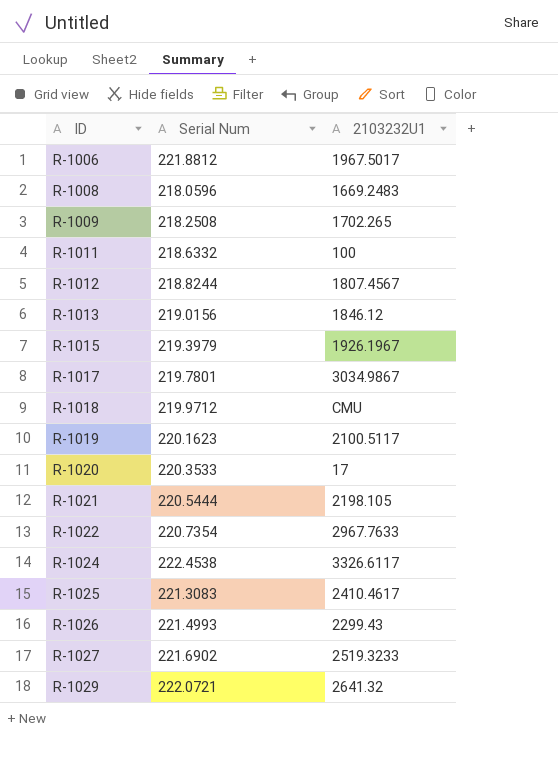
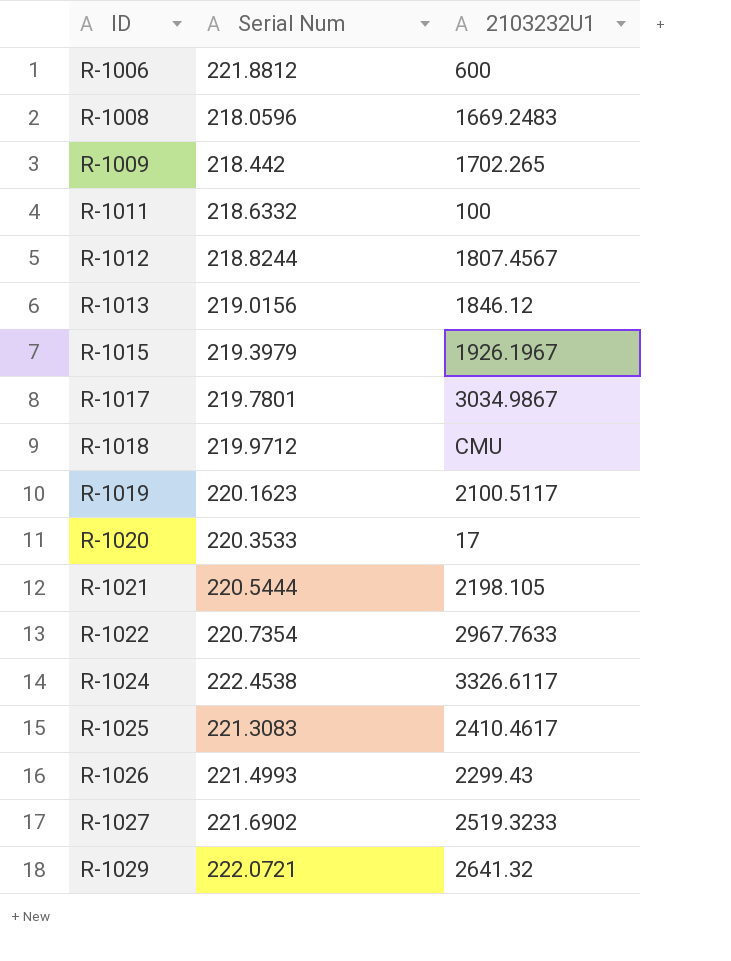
R-1006 | 2103232U1: 1967.5017 -> 600
R-1009 | Serial Num: 218.2508 -> 218.442

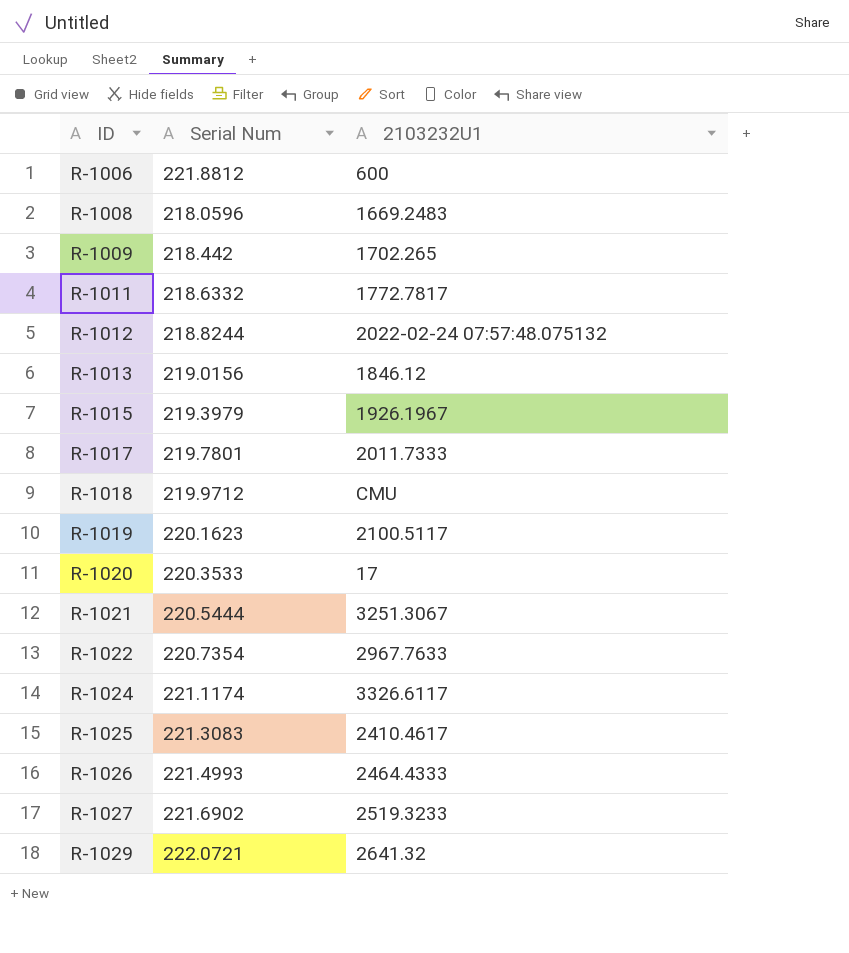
R-1011 | 2103232U1: 100 -> 1772.7817
R-1012 | 2103232U1: 1807.4567 -> 2022-02-24 07:57:48.075132
R-1017 | 2103232U1: 3034.9867 -> 2011.7333
R-1021 | 2103232U1: 2198.105 -> 3251.3067
R-1024 | Serial Num: 222.4538 -> 221.1174
R-1026 | 2103232U1: 2299.43 -> 2464.4333

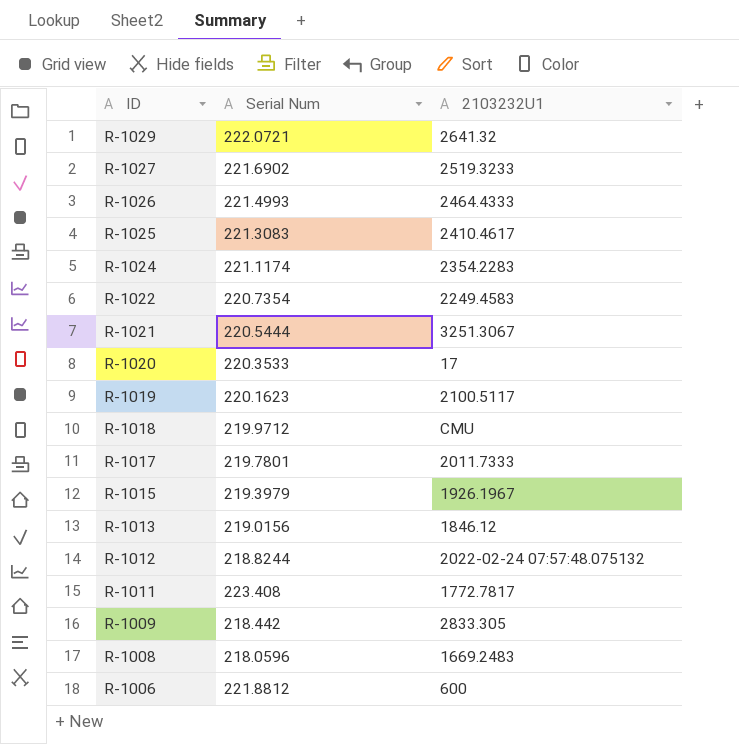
row order: ID ascending -> ID descending
R-1024 | 2103232U1: 3326.6117 -> 2354.2283
R-1022 | 2103232U1: 2967.7633 -> 2249.4583
R-1011 | Serial Num: 218.6332 -> 223.408
R-1009 | 2103232U1: 1702.265 -> 2833.305

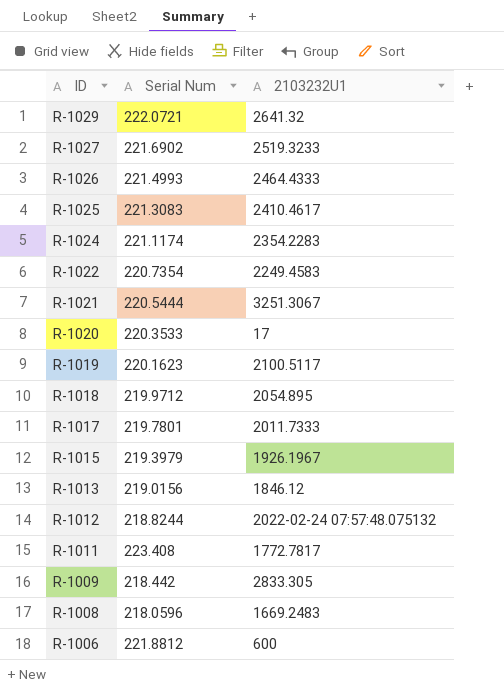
R-1018 | 2103232U1: CMU -> 2054.895

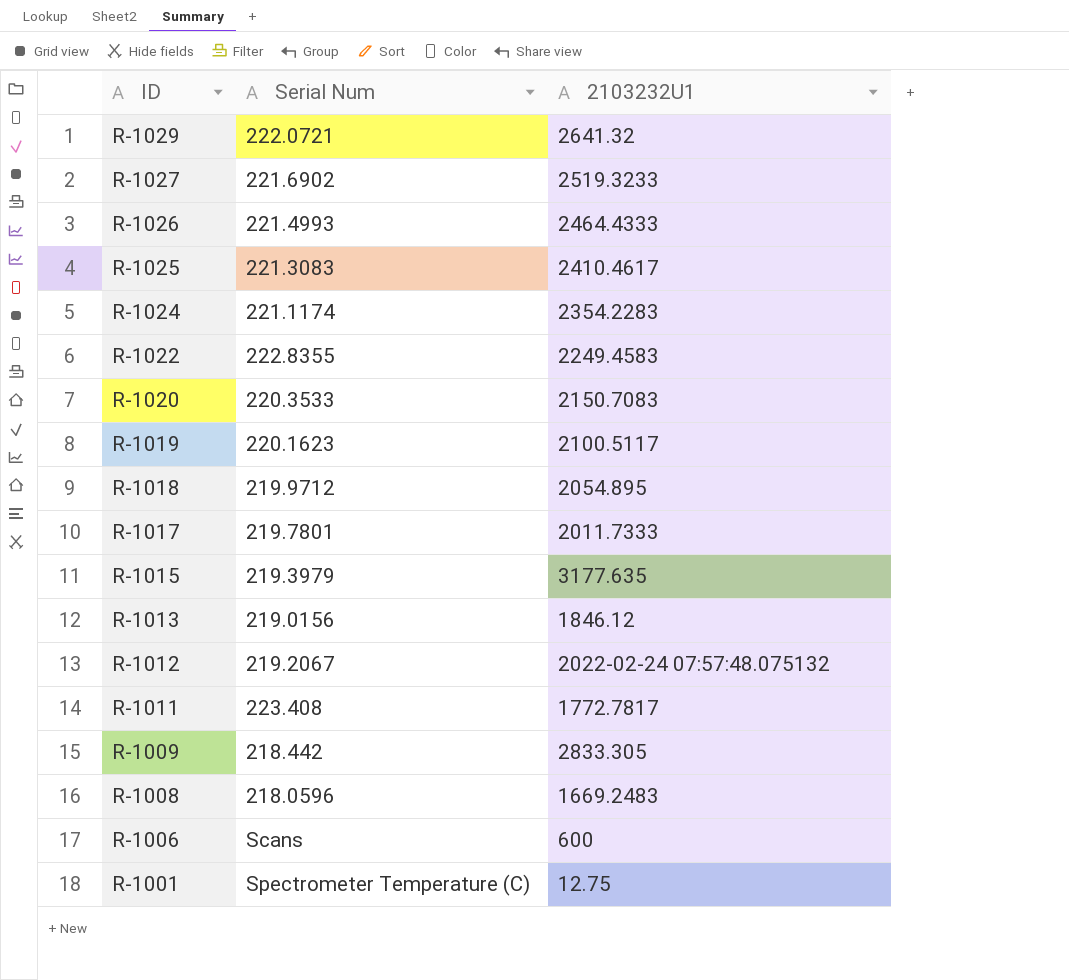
row R-1021: 220.5444 | 3251.3067 -> none
R-1022 | Serial Num: 220.7354 -> 222.8355
R-1020 | 2103232U1: 17 -> 2150.7083
R-1015 | 2103232U1: 1926.1967 -> 3177.635
R-1012 | Serial Num: 218.8244 -> 219.2067
R-1006 | Serial Num: 221.8812 -> Scans
row R-1001: none -> Spectrometer Temperature (C) | 12.75

